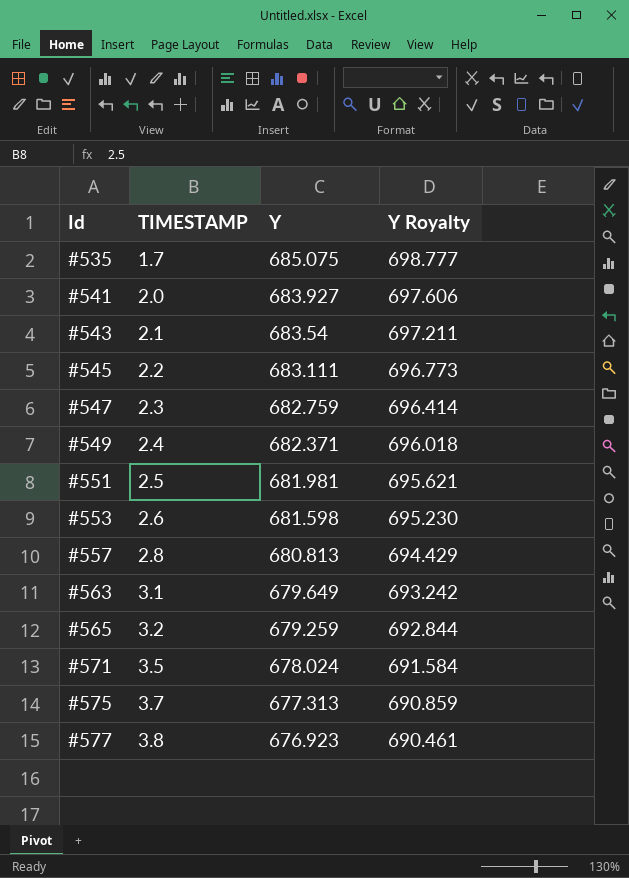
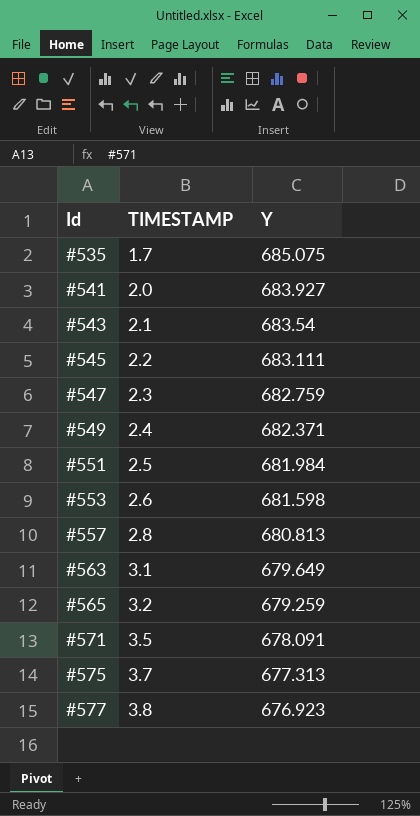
column Y Royalty | formula: [Y] * 1.02 -> none
#551 | Y: 681.981 -> 681.984
#571 | Y: 678.024 -> 678.091

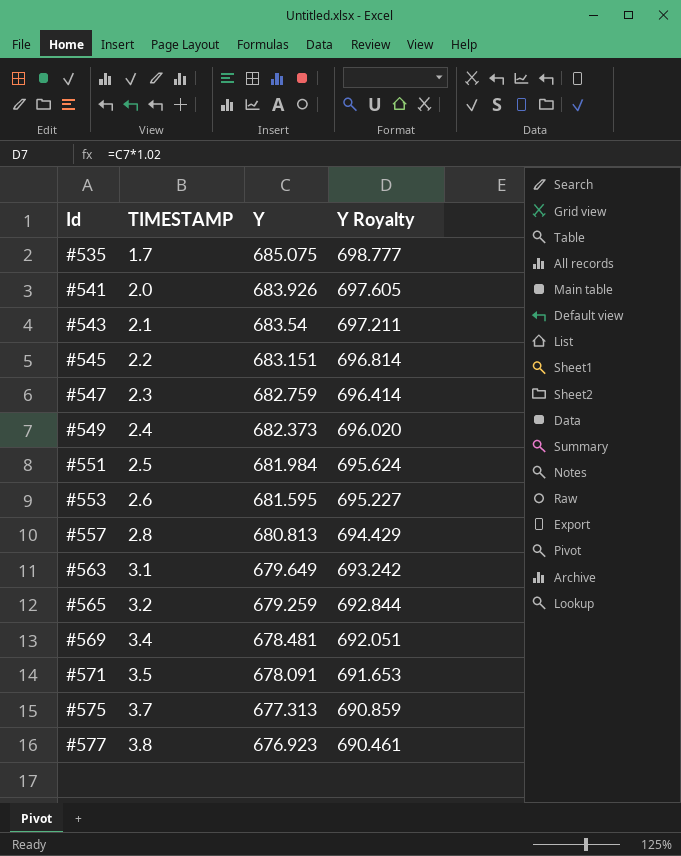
column Y Royalty | formula: none -> [Y] * 1.02
#541 | Y: 683.927 -> 683.926
#545 | Y: 683.111 -> 683.151
#549 | Y: 682.371 -> 682.373
#553 | Y: 681.598 -> 681.595
row #569: none -> 3.4 | 678.481 | 692.051

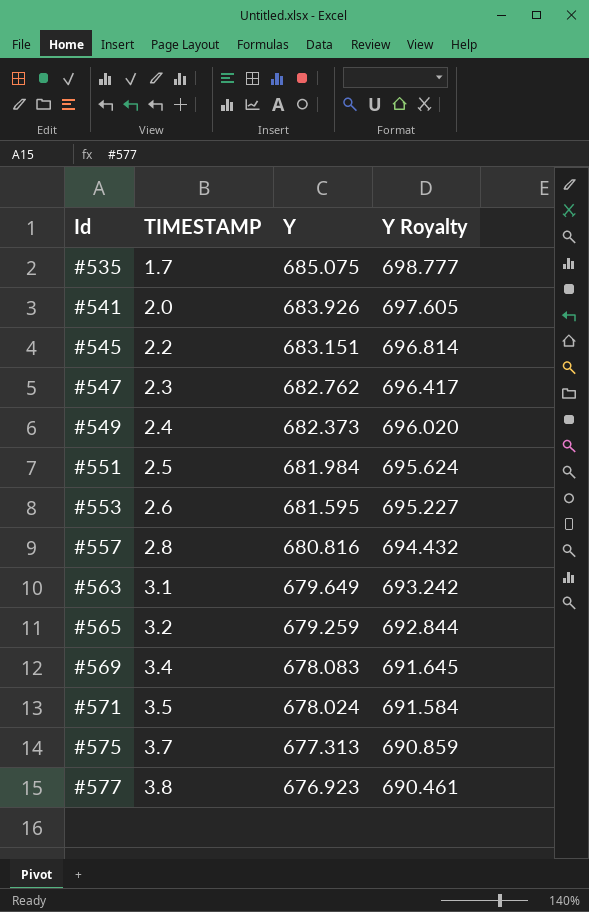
row #543: 2.1 | 683.54 | 697.211 -> none
#547 | Y: 682.759 -> 682.762
#547 | Y Royalty: 696.414 -> 696.417
#557 | Y: 680.813 -> 680.816
#557 | Y Royalty: 694.429 -> 694.432
#569 | Y: 678.481 -> 678.083
#569 | Y Royalty: 692.051 -> 691.645
#571 | Y: 678.091 -> 678.024
#571 | Y Royalty: 691.653 -> 691.584

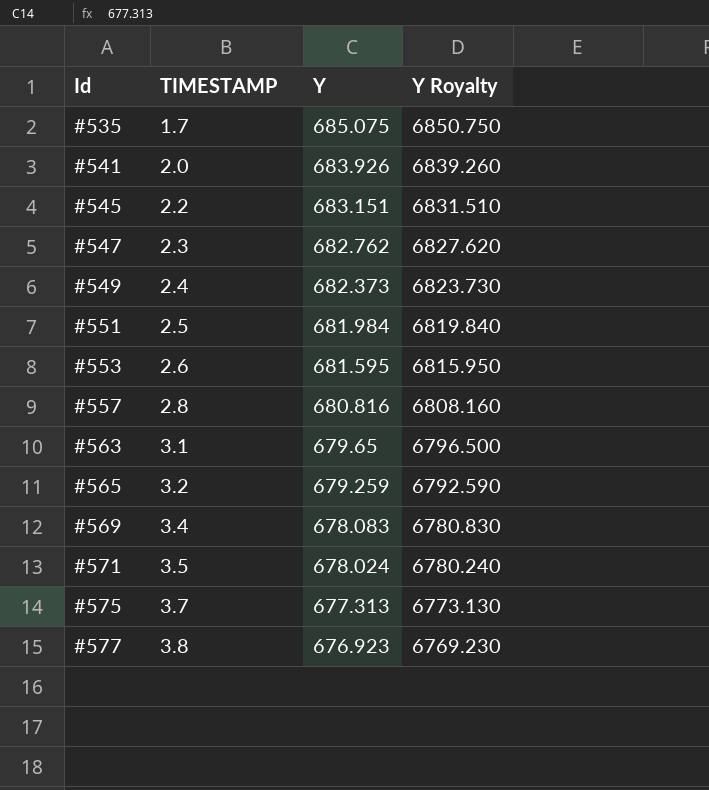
column Y Royalty | formula: [Y] * 1.02 -> [Y] * 10
#563 | Y: 679.649 -> 679.65

